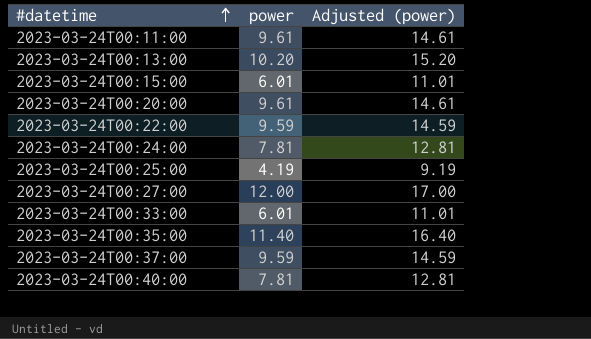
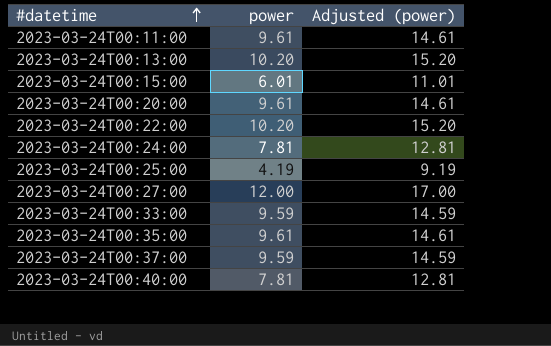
2023-03-24T00:22:00 | power: 9.59 -> 10.20
2023-03-24T00:22:00 | Adjusted (power): 14.59 -> 15.20
2023-03-24T00:33:00 | power: 6.01 -> 9.59
2023-03-24T00:33:00 | Adjusted (power): 11.01 -> 14.59
2023-03-24T00:35:00 | power: 11.40 -> 9.61
2023-03-24T00:35:00 | Adjusted (power): 16.40 -> 14.61

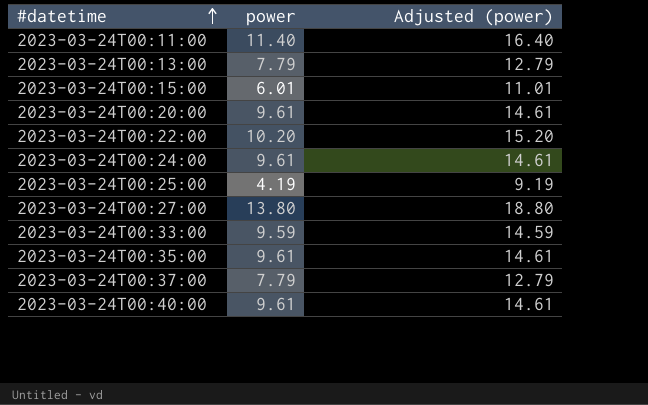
2023-03-24T00:11:00 | power: 9.61 -> 11.40
2023-03-24T00:11:00 | Adjusted (power): 14.61 -> 16.40
2023-03-24T00:13:00 | power: 10.20 -> 7.79
2023-03-24T00:13:00 | Adjusted (power): 15.20 -> 12.79
2023-03-24T00:24:00 | power: 7.81 -> 9.61
2023-03-24T00:24:00 | Adjusted (power): 12.81 -> 14.61
2023-03-24T00:27:00 | power: 12.00 -> 13.80
2023-03-24T00:27:00 | Adjusted (power): 17.00 -> 18.80
2023-03-24T00:37:00 | power: 9.59 -> 7.79
2023-03-24T00:37:00 | Adjusted (power): 14.59 -> 12.79
2023-03-24T00:40:00 | power: 7.81 -> 9.61
2023-03-24T00:40:00 | Adjusted (power): 12.81 -> 14.61

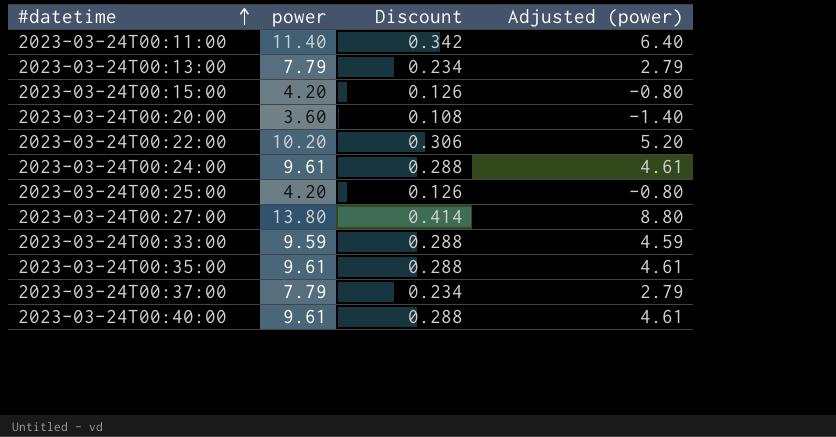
column Discount | formula: none -> [power] * 0.03
column Adjusted (power) | formula: [power] + 5 -> [power] - 5
2023-03-24T00:15:00 | power: 6.01 -> 4.20
2023-03-24T00:20:00 | power: 9.61 -> 3.60
2023-03-24T00:25:00 | power: 4.19 -> 4.20

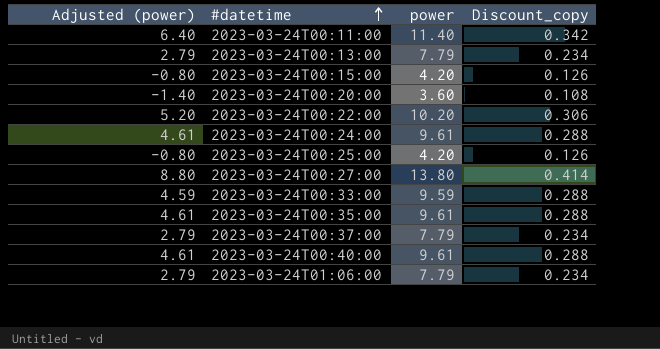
column Adjusted (power) | position: 4 -> 1
column name: Discount -> Discount_copy
row 2023-03-24T01:06:00: none -> 2.79 | 7.79 | 0.234

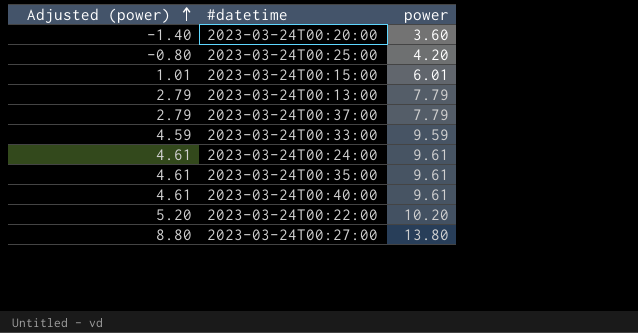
row order: #datetime ascending -> Adjusted (power) ascending
column Discount_copy | formula: [power] * 0.03 -> none
row 2023-03-24T00:11:00: 6.40 | 11.40 | 0.342 -> none
row 2023-03-24T01:06:00: 2.79 | 7.79 | 0.234 -> none
2023-03-24T00:15:00 | Adjusted (power): -0.80 -> 1.01
2023-03-24T00:15:00 | power: 4.20 -> 6.01

